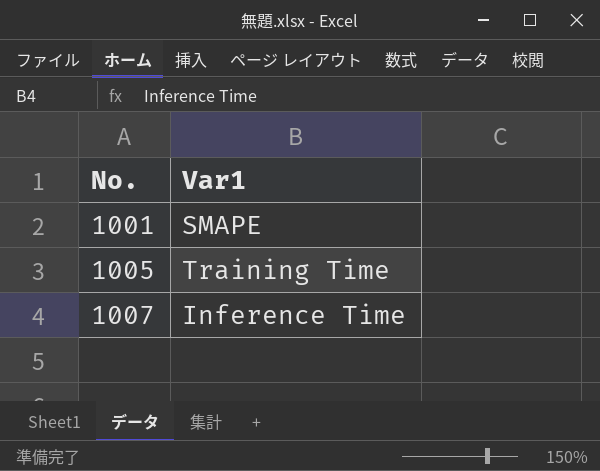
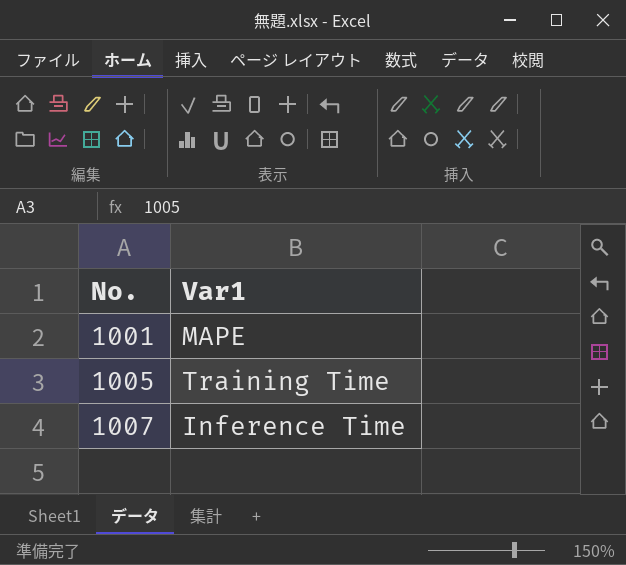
1001 | Var1: SMAPE -> MAPE

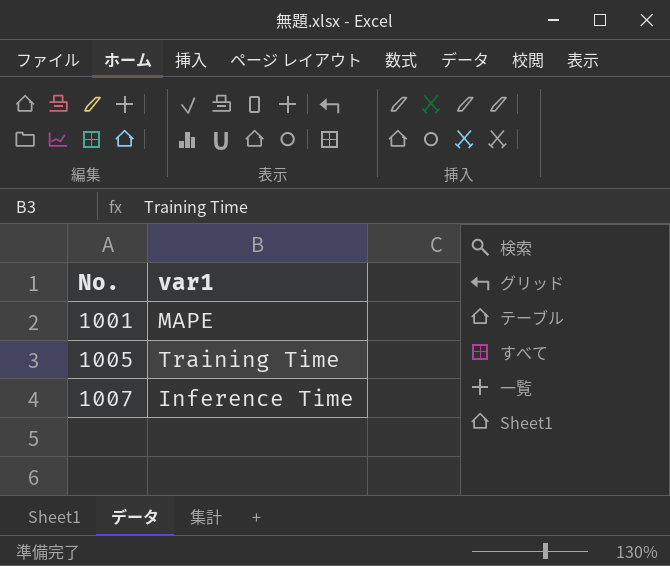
column name: Var1 -> var1

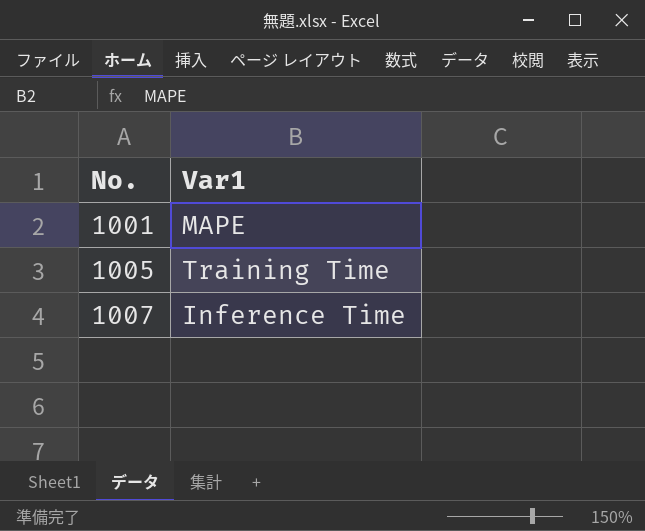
column name: var1 -> Var1

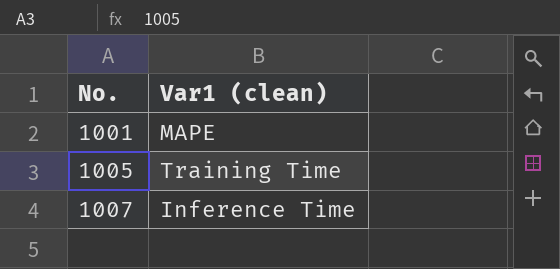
column name: Var1 -> Var1 (clean)

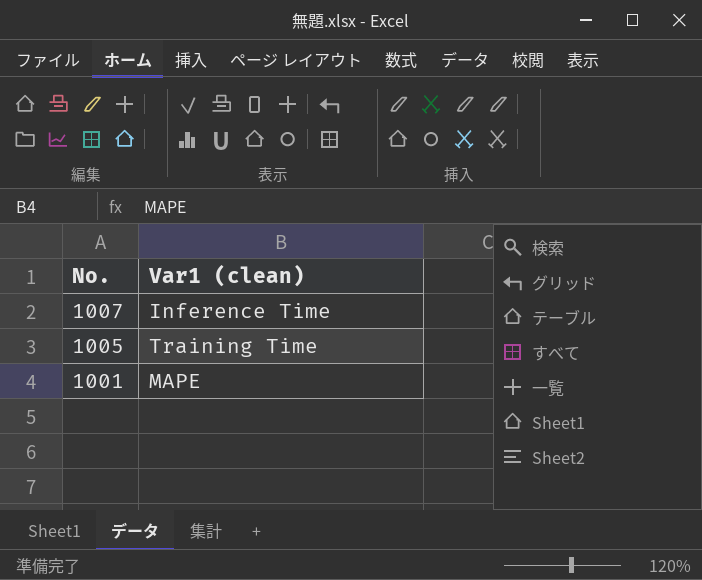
row order: No. ascending -> No. descending

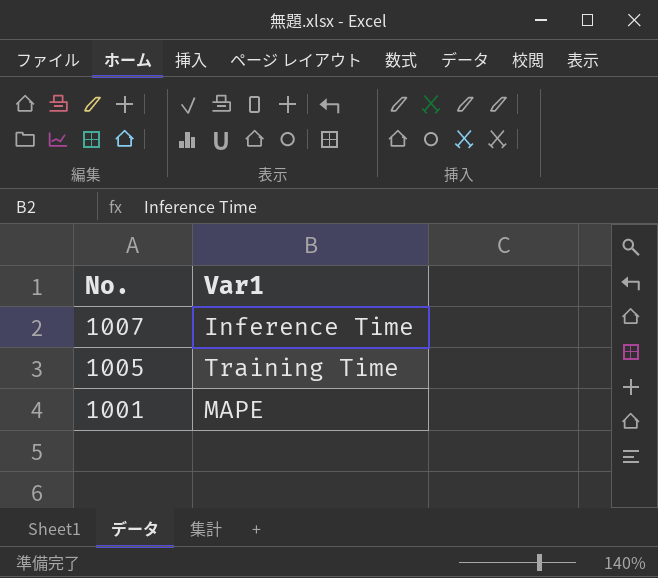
column name: Var1 (clean) -> Var1

